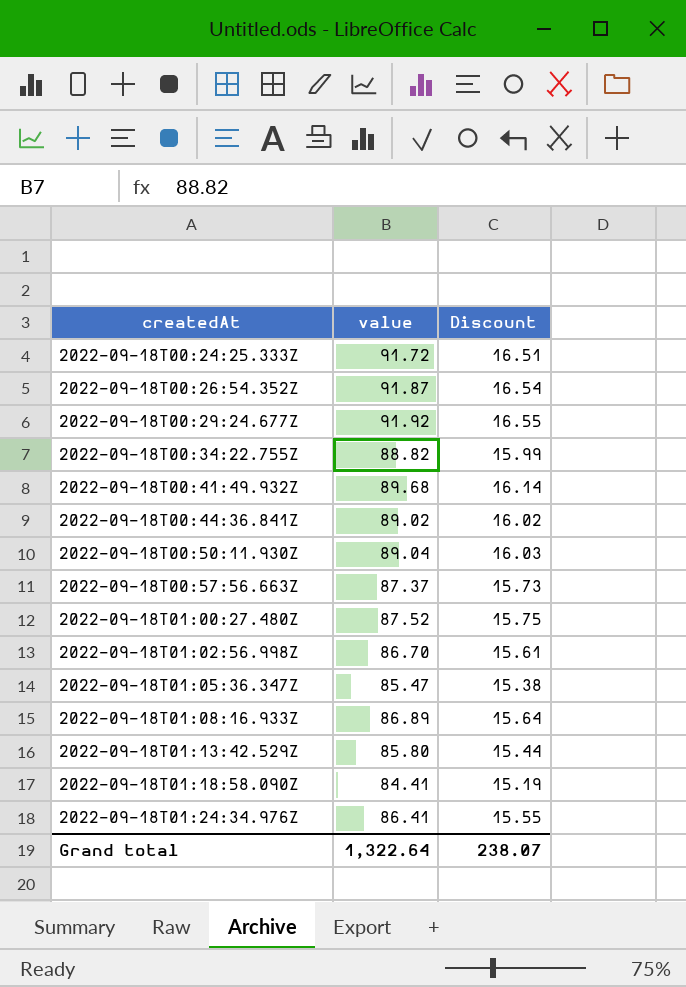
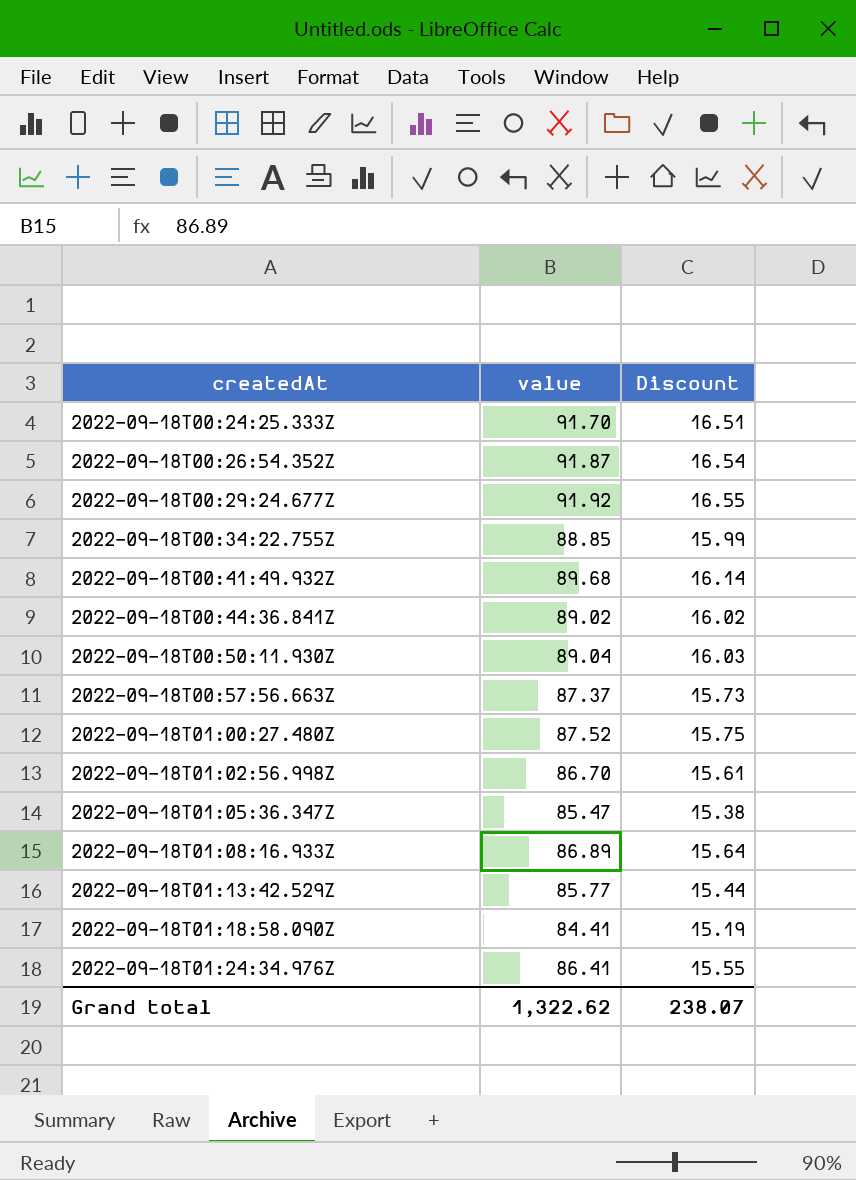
2022-09-18T00:24:25.333Z | value: 91.72 -> 91.70
2022-09-18T00:34:22.755Z | value: 88.82 -> 88.85
2022-09-18T01:13:42.529Z | value: 85.80 -> 85.77
Grand total | value: 1,322.64 -> 1,322.62

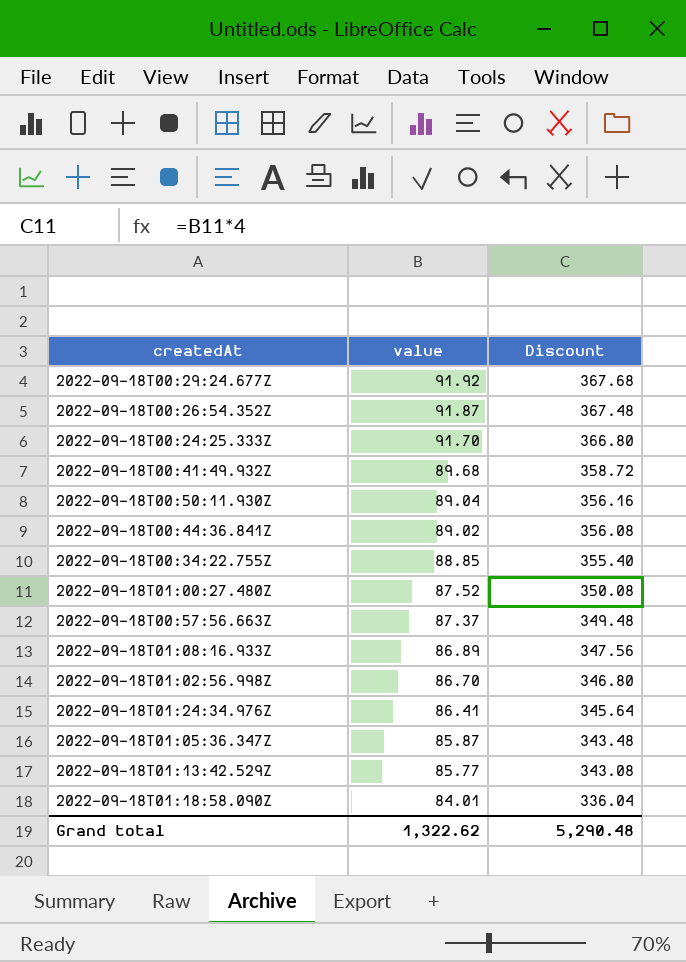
row order: createdAt ascending -> value descending
column Discount | formula: [value] * 0.18 -> [value] * 4
2022-09-18T01:05:36.347Z | value: 85.47 -> 85.87
2022-09-18T01:18:58.090Z | value: 84.41 -> 84.01
Grand total | Discount: 238.07 -> 5,290.48

